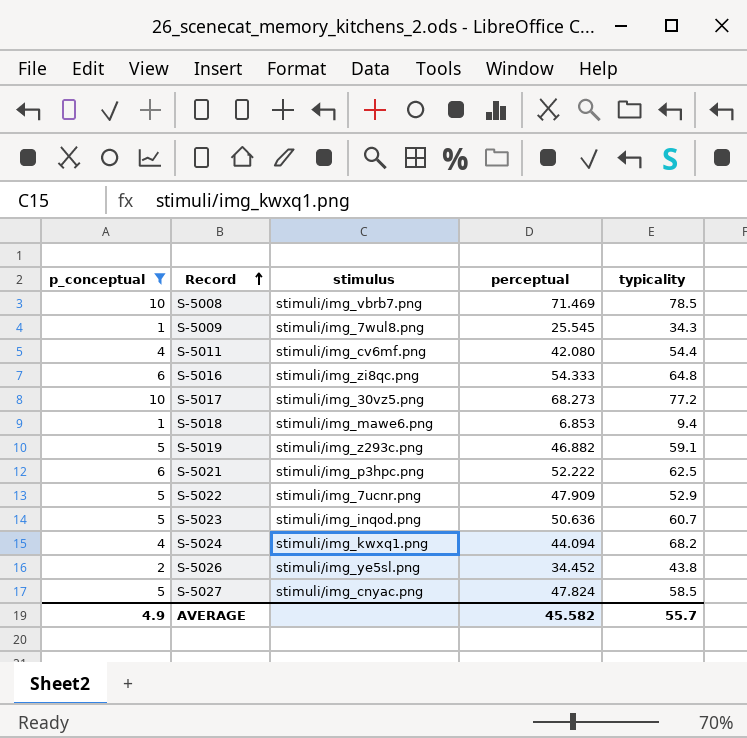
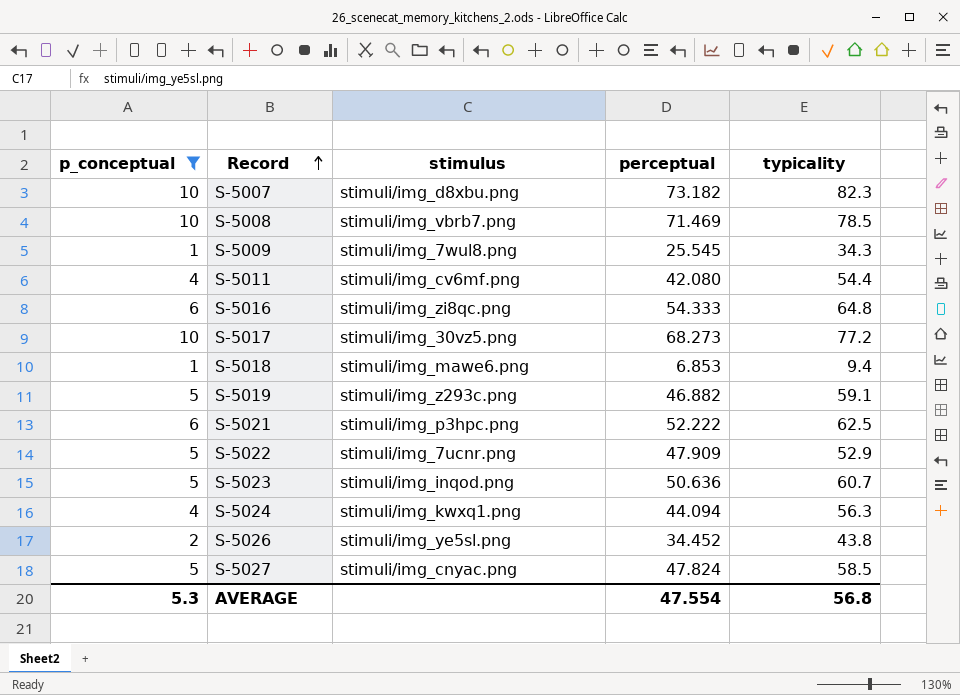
row S-5007: none -> 10 | stimuli/img_d8xbu.png | 73.182 | 82.3
S-5024 | typicality: 68.2 -> 56.3
AVERAGE | p_conceptual: 4.9 -> 5.3
AVERAGE | perceptual: 45.582 -> 47.554
AVERAGE | typicality: 55.7 -> 56.8

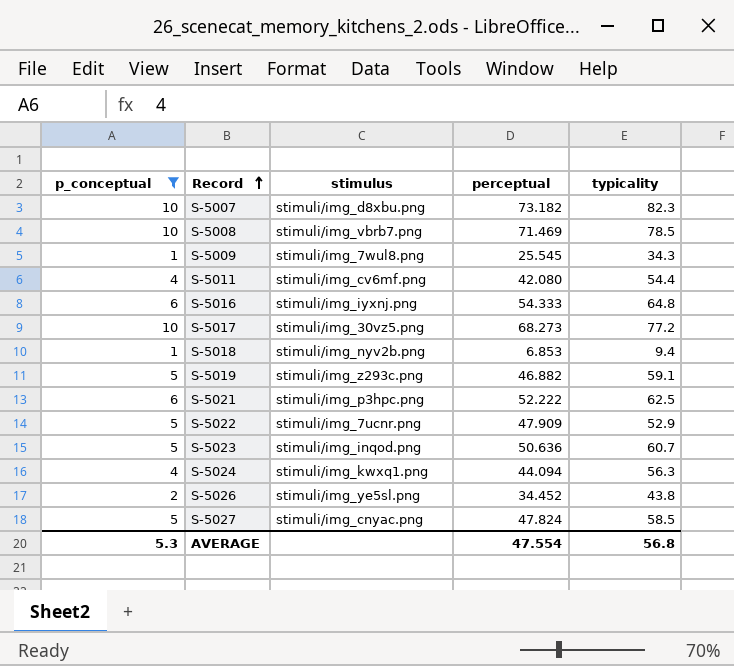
S-5016 | stimulus: stimuli/img_zi8qc.png -> stimuli/img_iyxnj.png
S-5018 | stimulus: stimuli/img_mawe6.png -> stimuli/img_nyv2b.png

